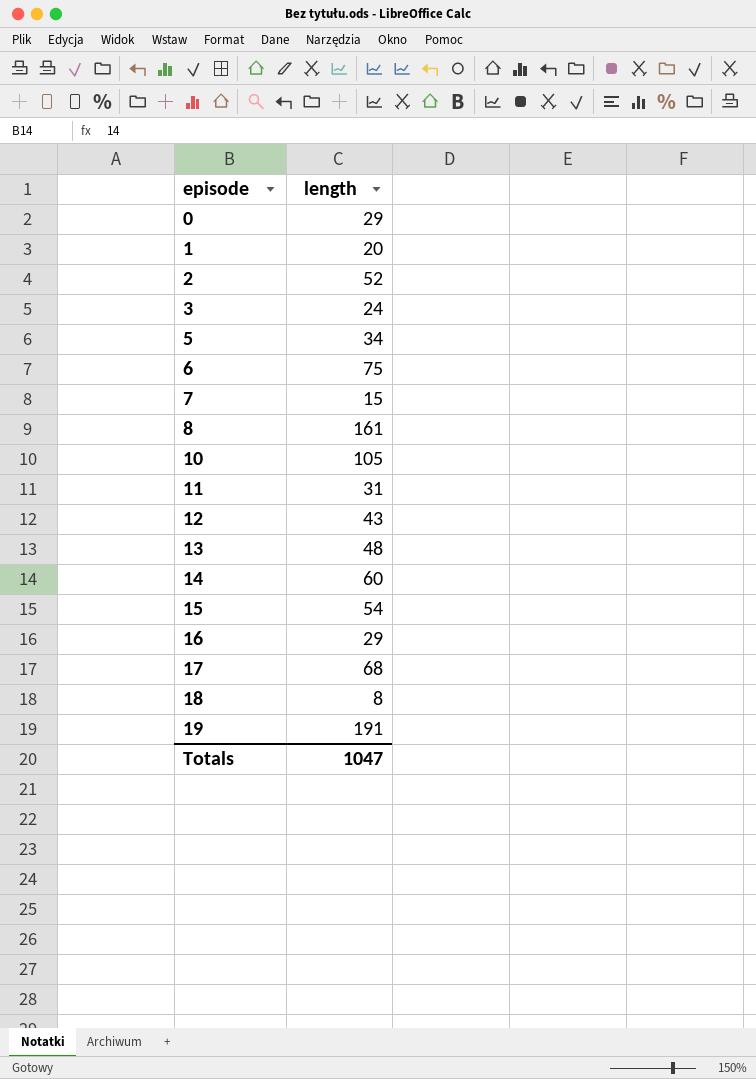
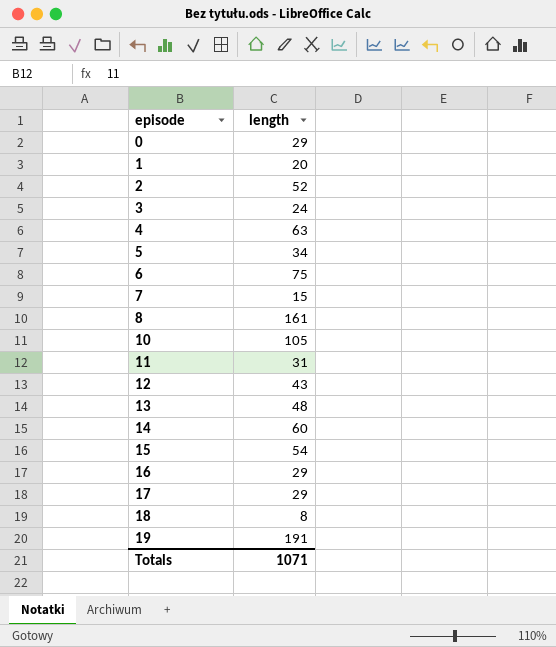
row 4: none -> 63
17 | length: 68 -> 29
Totals | length: 1047 -> 1071

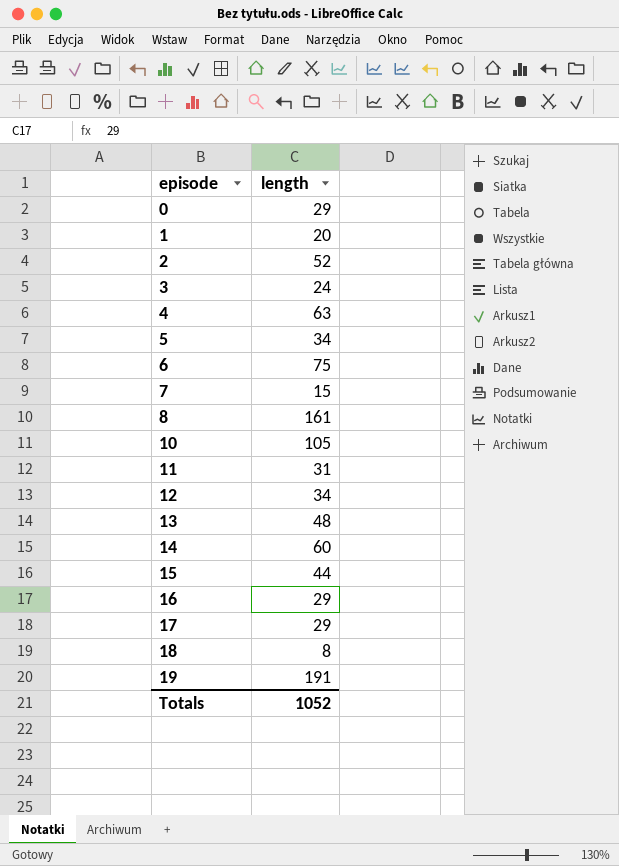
12 | length: 43 -> 34
15 | length: 54 -> 44
Totals | length: 1071 -> 1052

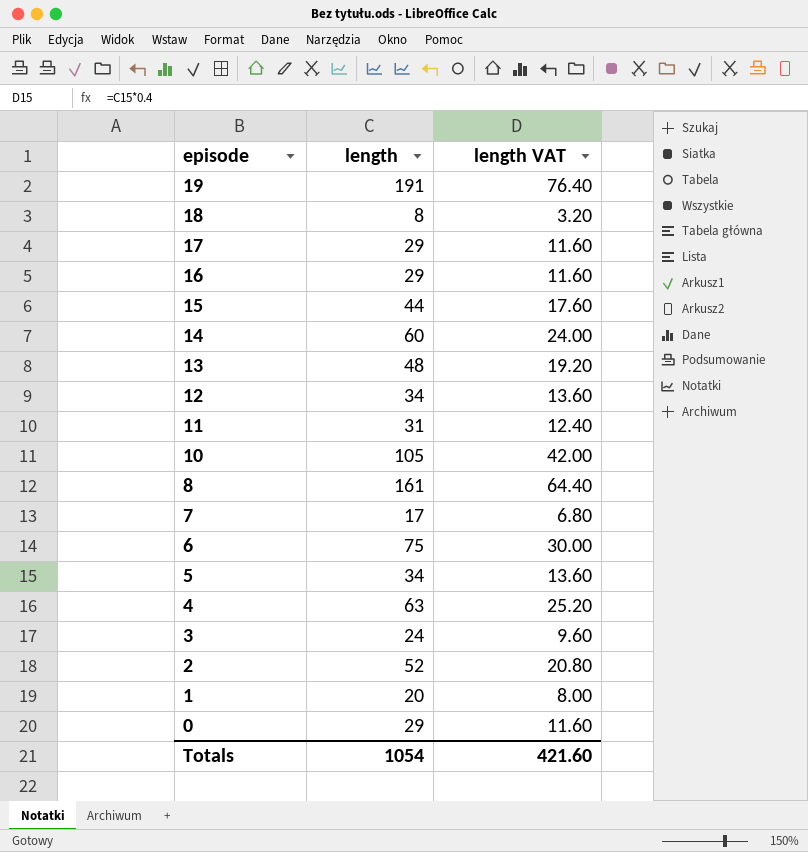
row order: episode ascending -> episode descending
column length VAT | formula: none -> [length] * 0.4
7 | length: 15 -> 17
Totals | length: 1052 -> 1054

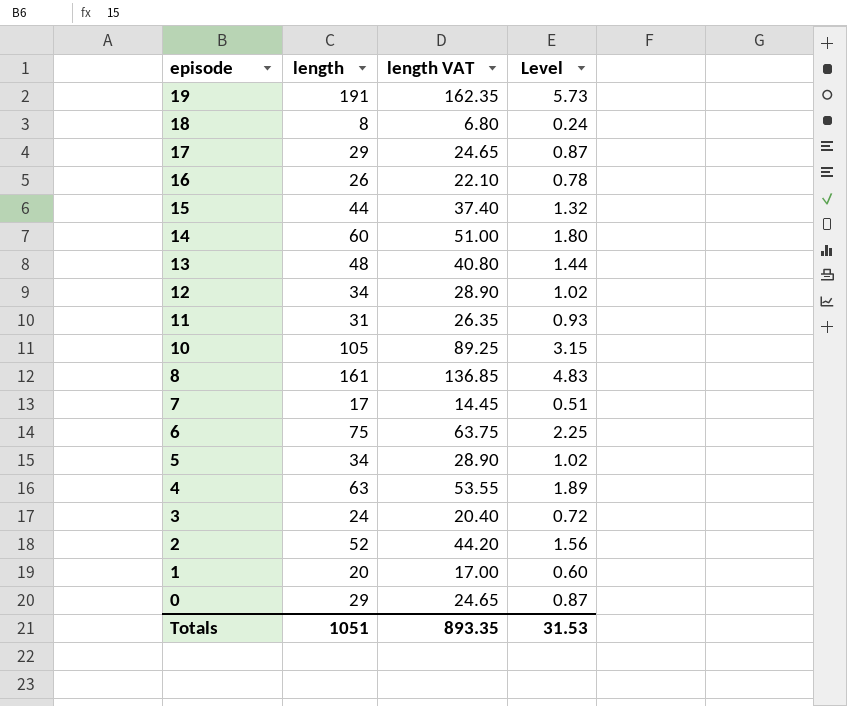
column length VAT | formula: [length] * 0.4 -> [length] * 0.85
column Level | formula: none -> [length] * 0.03
16 | length: 29 -> 26
Totals | length: 1054 -> 1051
Totals | length VAT: 421.60 -> 893.35

